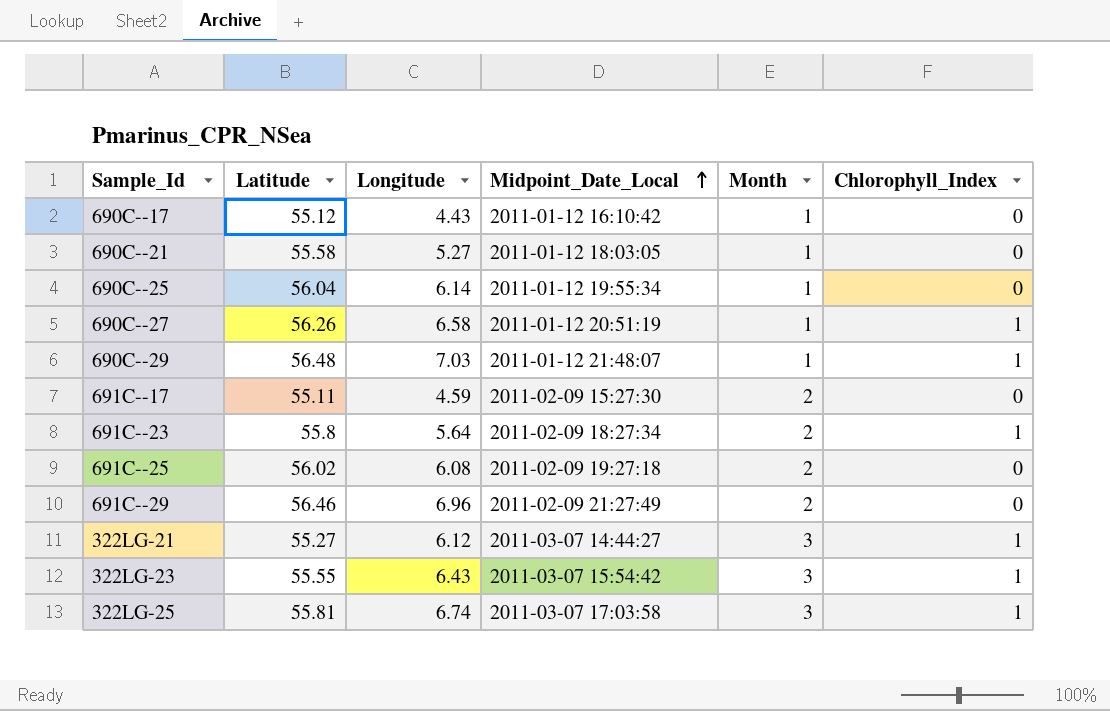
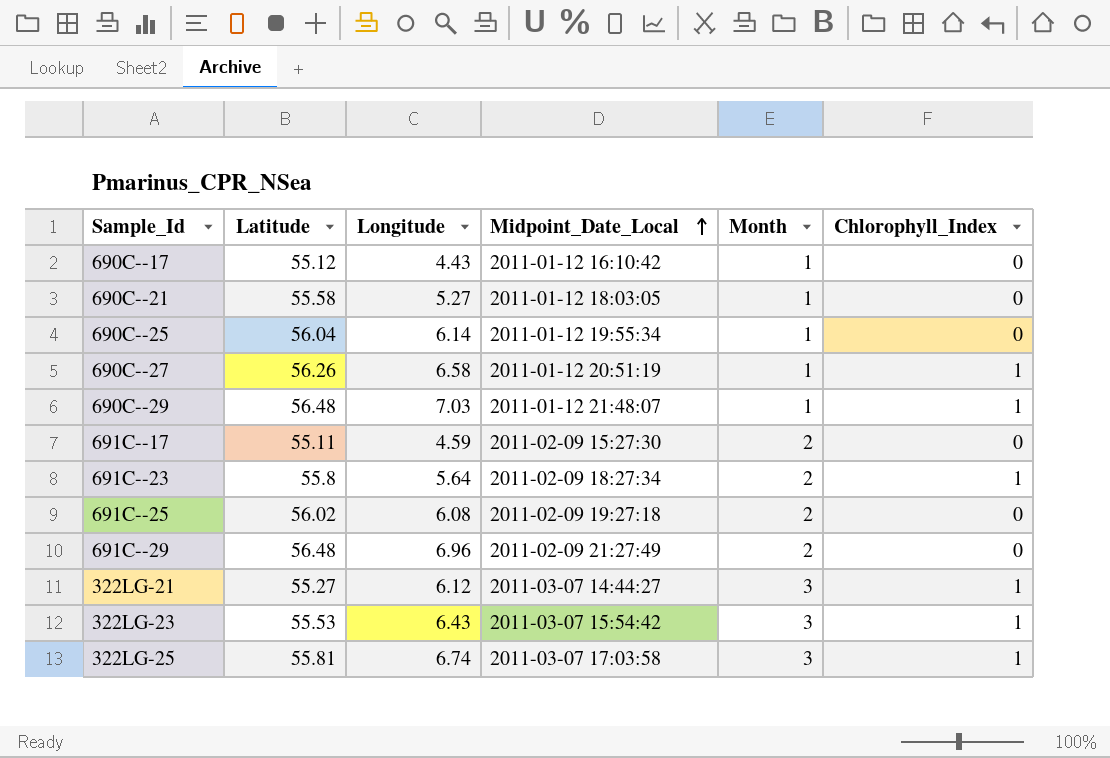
691C--29 | Latitude: 56.46 -> 56.48
322LG-23 | Latitude: 55.55 -> 55.53

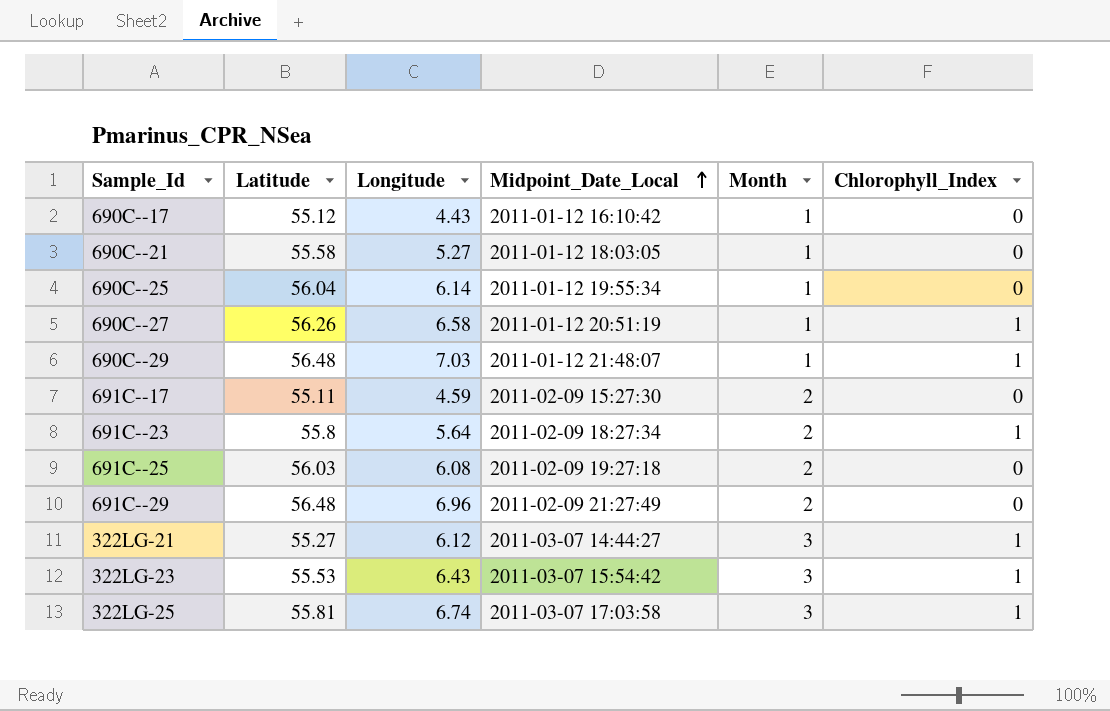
691C--25 | Latitude: 56.02 -> 56.03

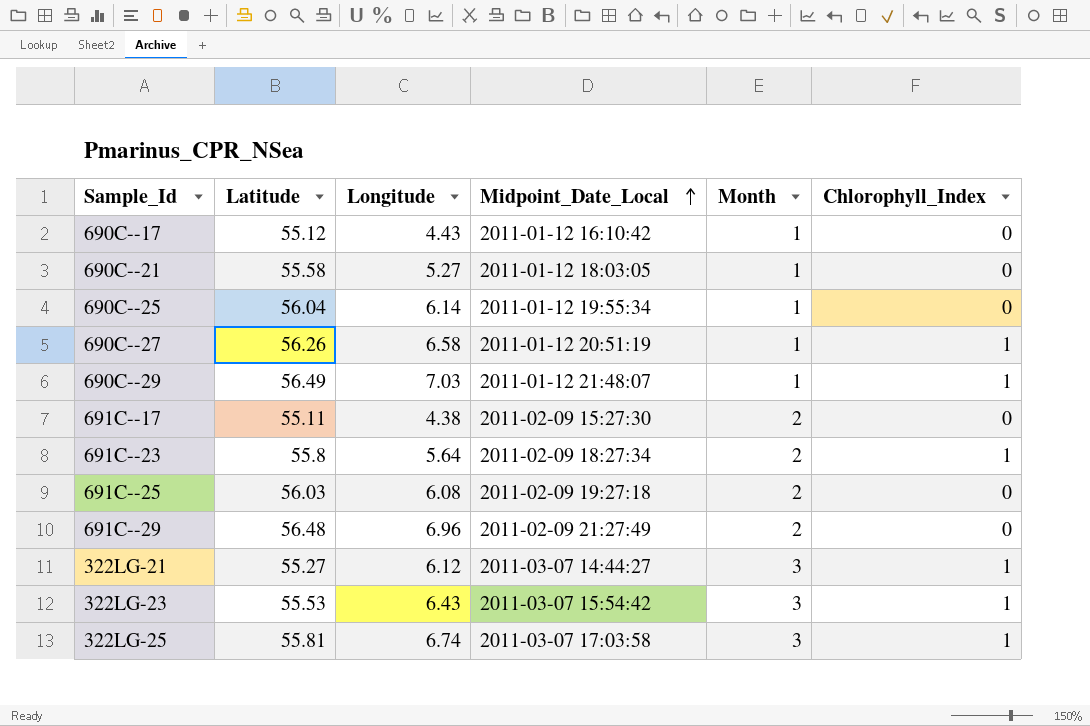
690C--29 | Latitude: 56.48 -> 56.49
691C--17 | Longitude: 4.59 -> 4.38

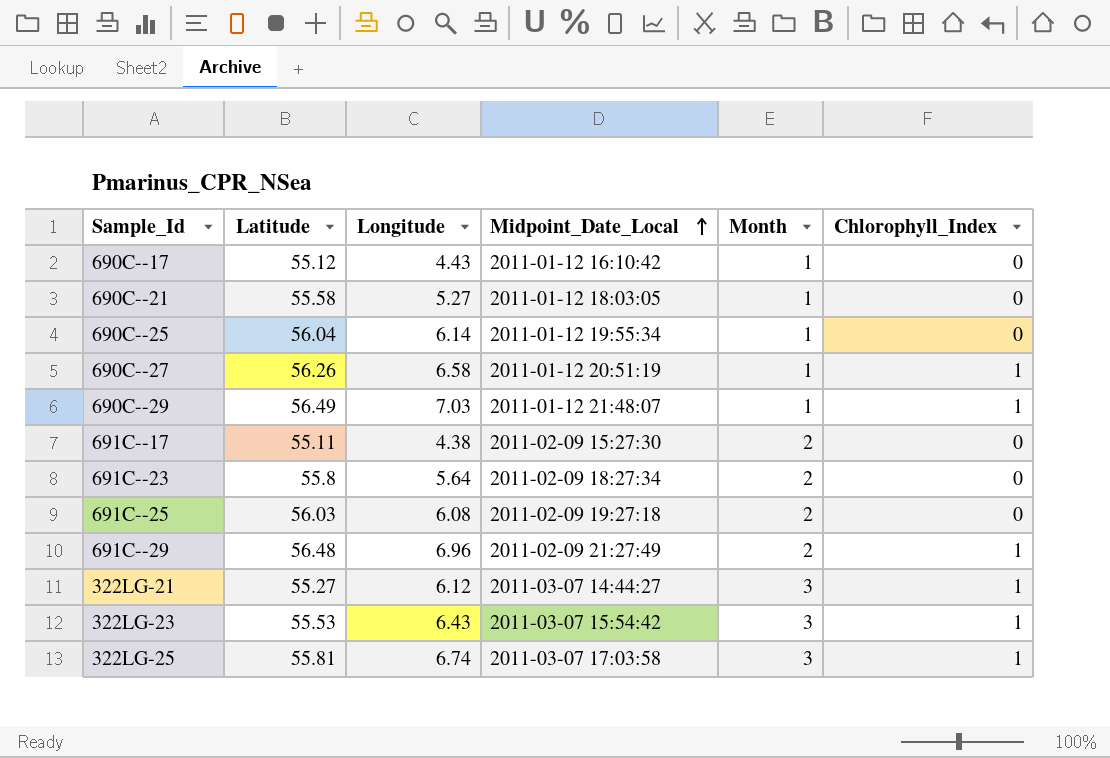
691C--23 | Chlorophyll_Index: 1 -> 0
691C--29 | Chlorophyll_Index: 0 -> 1

